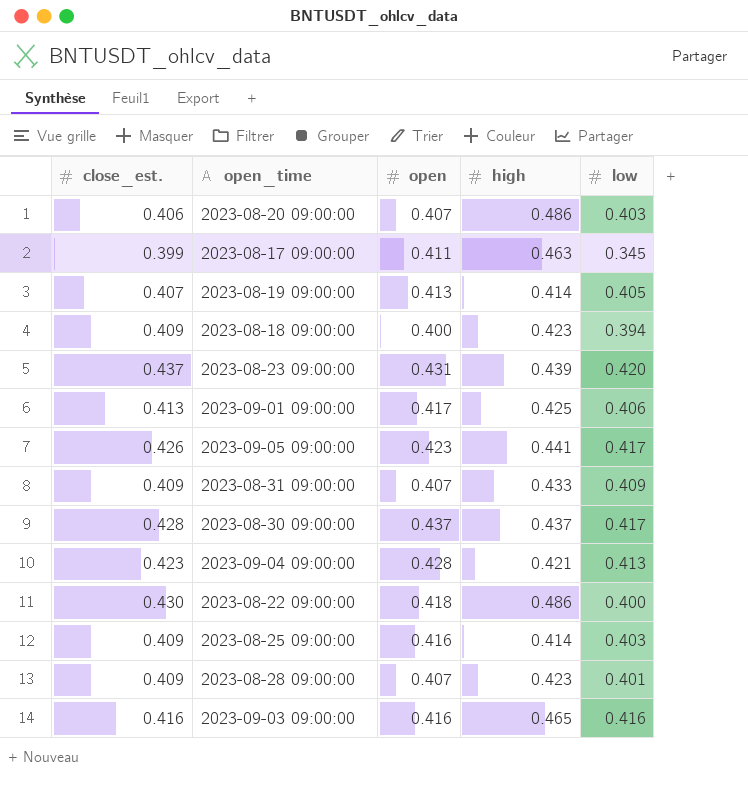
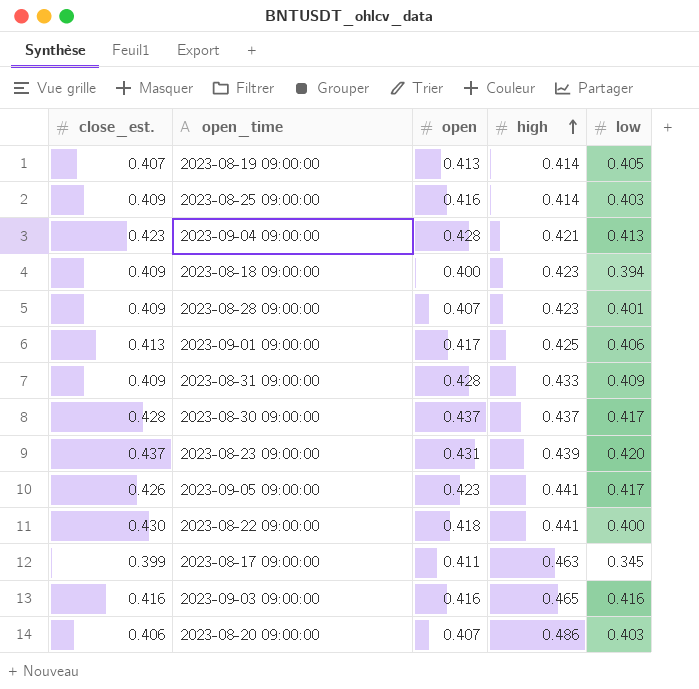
row order: none -> high ascending
2023-08-31 09:00:00 | open: 0.407 -> 0.428
2023-08-22 09:00:00 | high: 0.486 -> 0.441

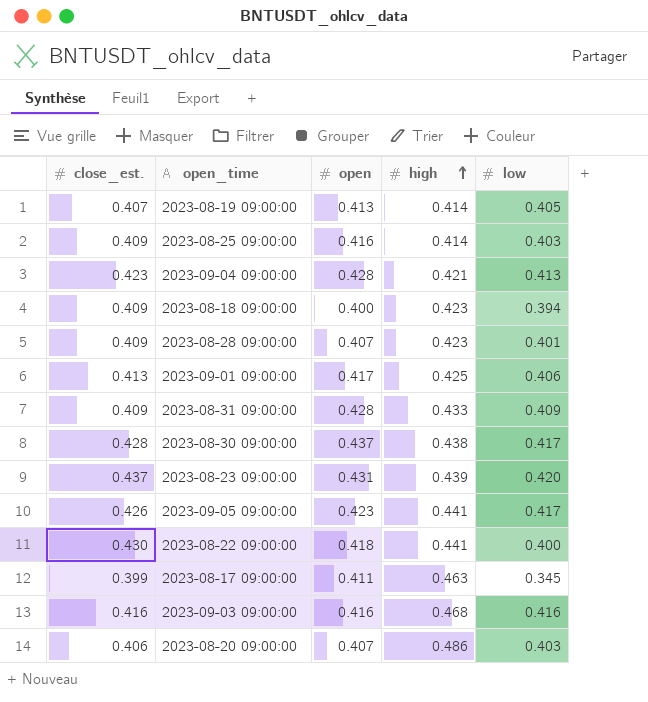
2023-08-30 09:00:00 | high: 0.437 -> 0.438
2023-09-03 09:00:00 | high: 0.465 -> 0.468

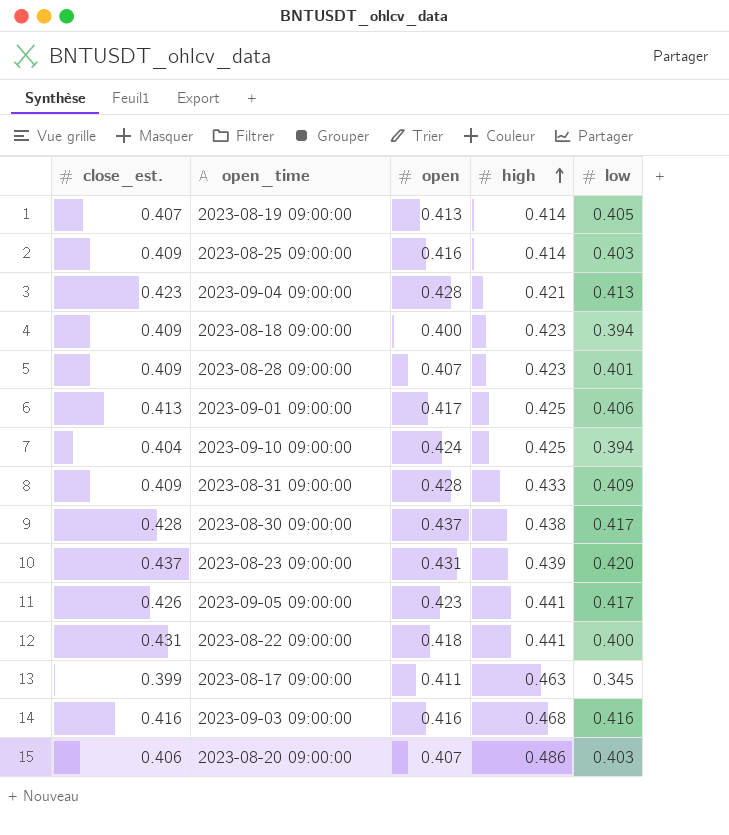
row 2023-09-10 09:00:00: none -> 0.404 | 0.424 | 0.425 | 0.394
2023-08-22 09:00:00 | close_est.: 0.430 -> 0.431

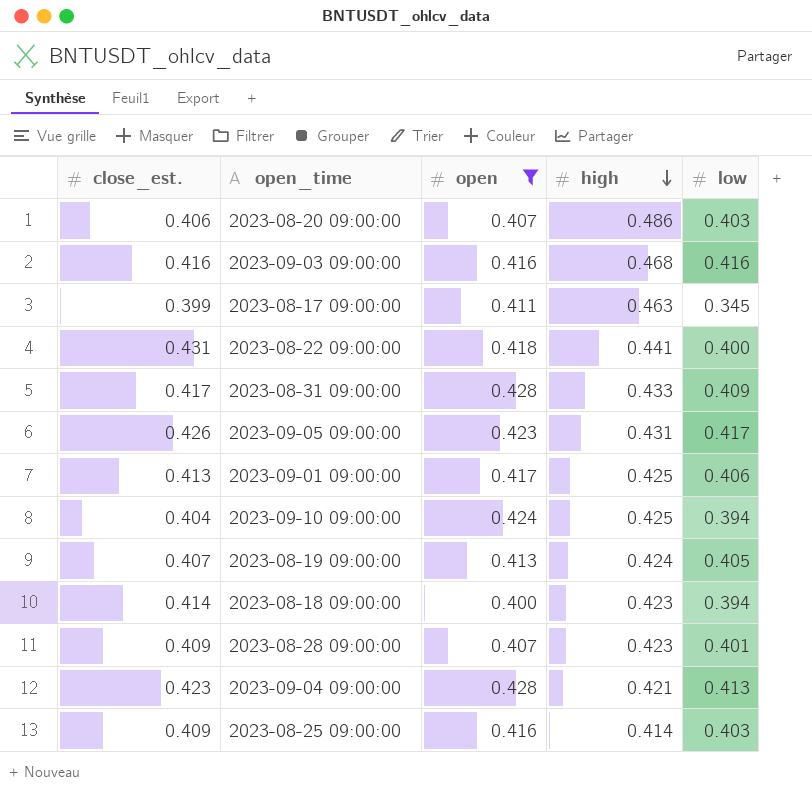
filter: none -> open <= 0.428
row order: high ascending -> high descending
2023-08-31 09:00:00 | close_est.: 0.409 -> 0.417
2023-09-05 09:00:00 | high: 0.441 -> 0.431
2023-08-19 09:00:00 | high: 0.414 -> 0.424
2023-08-18 09:00:00 | close_est.: 0.409 -> 0.414

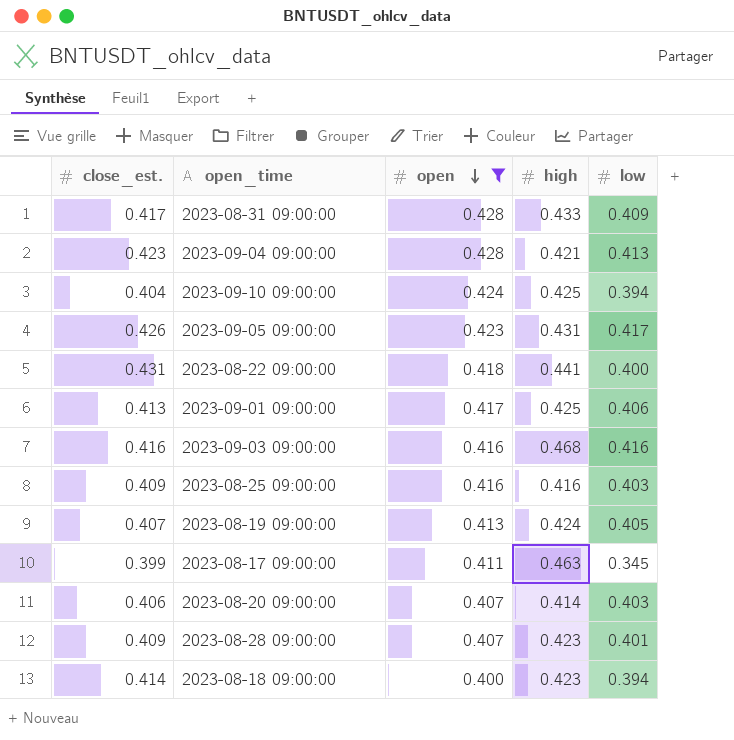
row order: high descending -> open descending
2023-08-25 09:00:00 | high: 0.414 -> 0.416
2023-08-20 09:00:00 | high: 0.486 -> 0.414

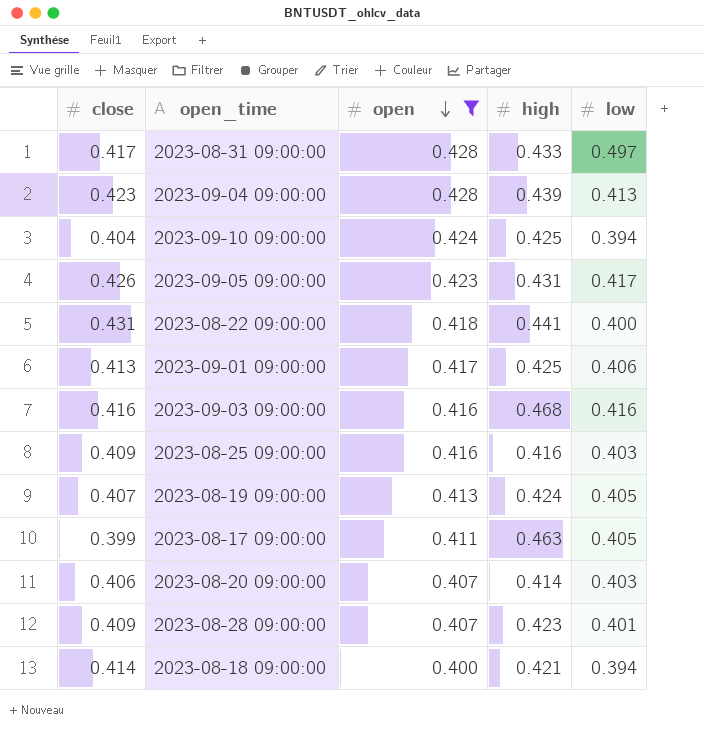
column name: close_est. -> close
2023-08-31 09:00:00 | low: 0.409 -> 0.497
2023-09-04 09:00:00 | high: 0.421 -> 0.439
2023-08-17 09:00:00 | low: 0.345 -> 0.405
2023-08-18 09:00:00 | high: 0.423 -> 0.421

